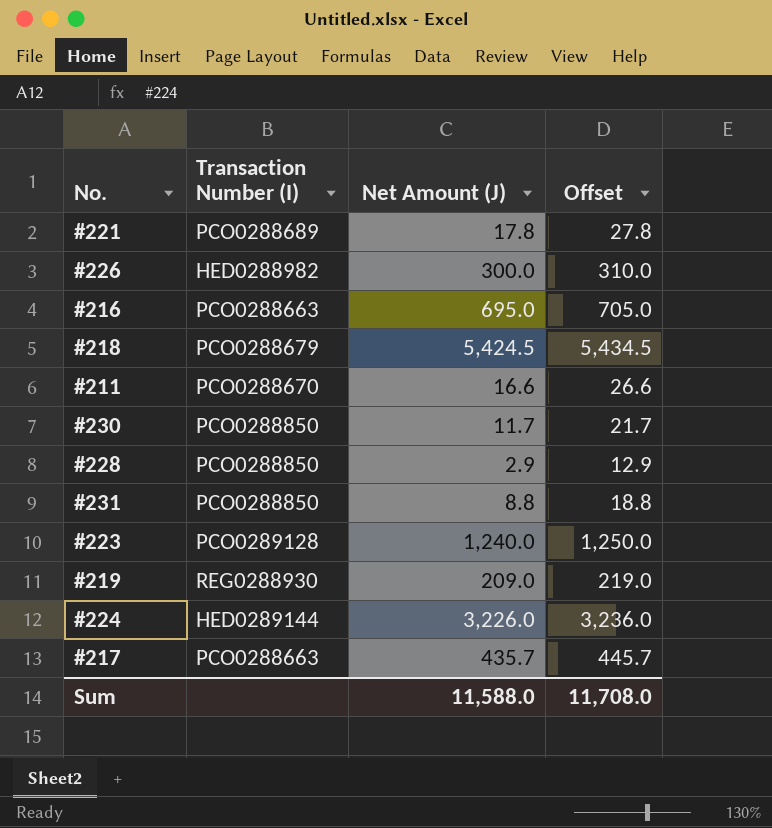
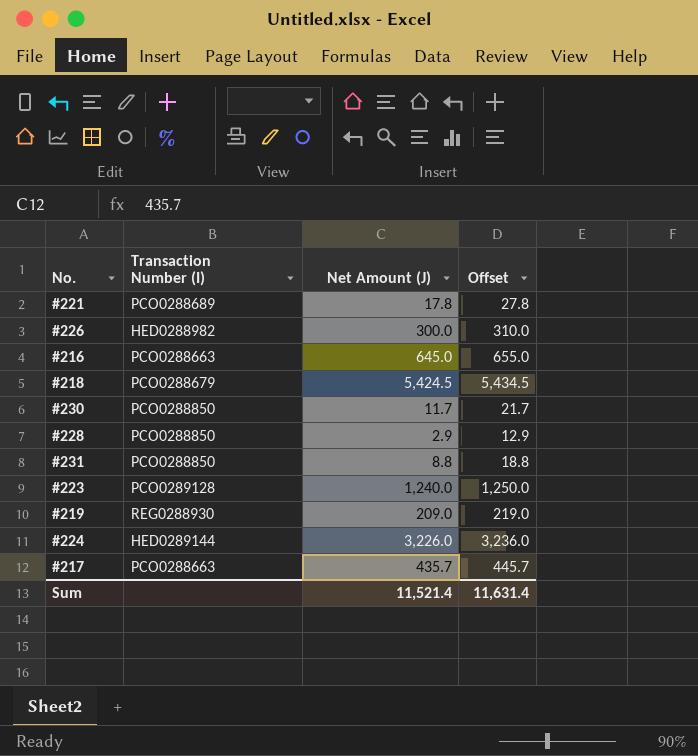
row #211: PCO0288670 | 16.6 | 26.6 -> none
#216 | Net Amount (J): 695.0 -> 645.0
#216 | Offset: 705.0 -> 655.0
Sum | Net Amount (J): 11,588.0 -> 11,521.4
Sum | Offset: 11,708.0 -> 11,631.4

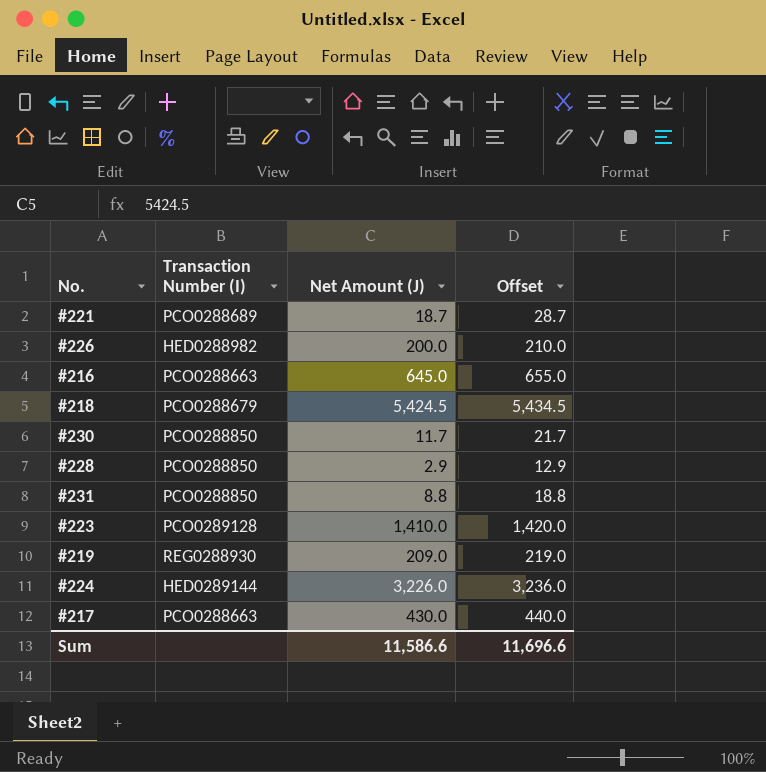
#221 | Net Amount (J): 17.8 -> 18.7
#221 | Offset: 27.8 -> 28.7
#226 | Net Amount (J): 300.0 -> 200.0
#226 | Offset: 310.0 -> 210.0
#223 | Net Amount (J): 1,240.0 -> 1,410.0
#223 | Offset: 1,250.0 -> 1,420.0
#217 | Net Amount (J): 435.7 -> 430.0
#217 | Offset: 445.7 -> 440.0
Sum | Net Amount (J): 11,521.4 -> 11,586.6
Sum | Offset: 11,631.4 -> 11,696.6

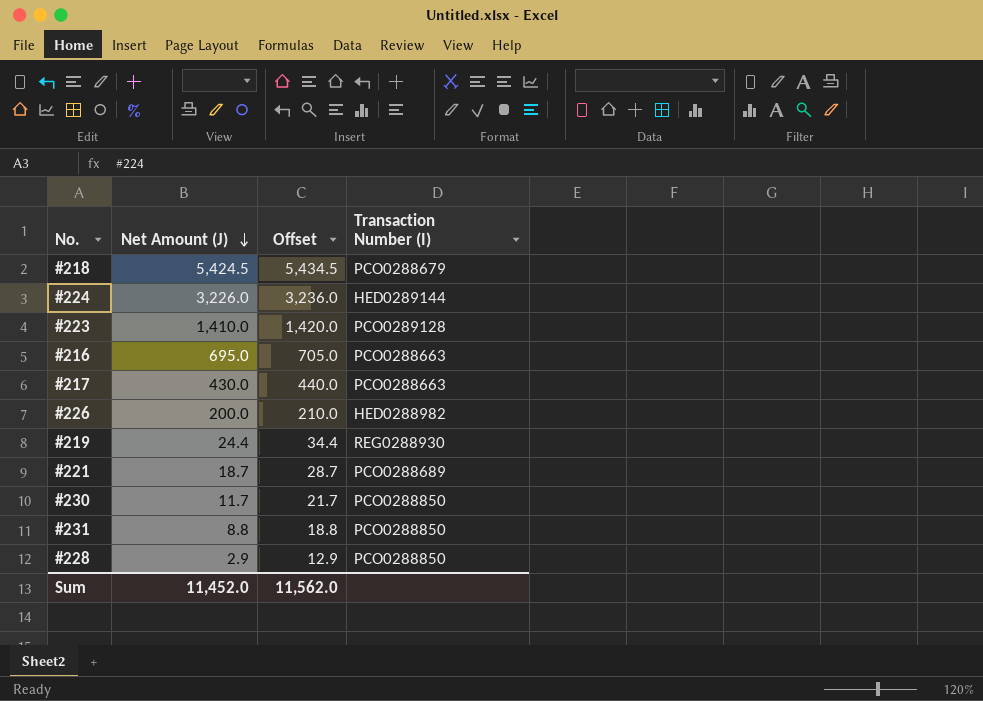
row order: none -> Net Amount (J) descending
column Transaction Number (I) | position: 2 -> 4
#216 | Net Amount (J): 645.0 -> 695.0
#216 | Offset: 655.0 -> 705.0
#219 | Net Amount (J): 209.0 -> 24.4
#219 | Offset: 219.0 -> 34.4
Sum | Net Amount (J): 11,586.6 -> 11,452.0
Sum | Offset: 11,696.6 -> 11,562.0

